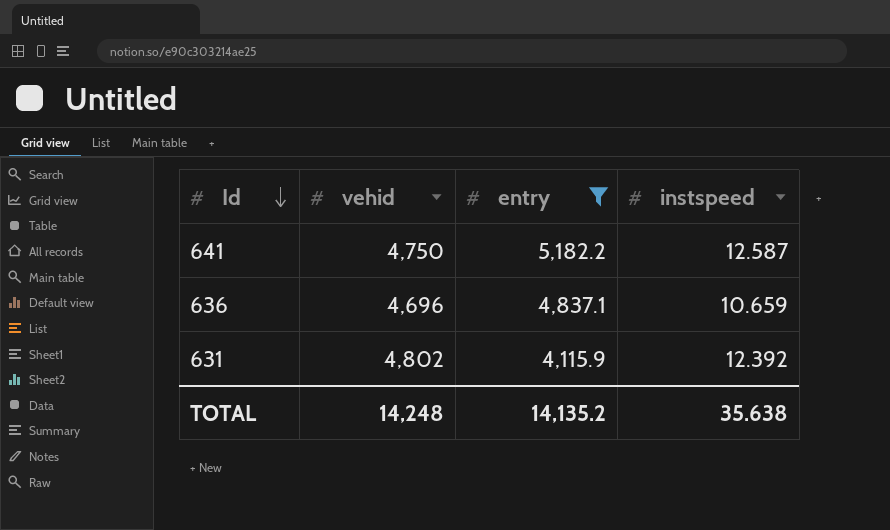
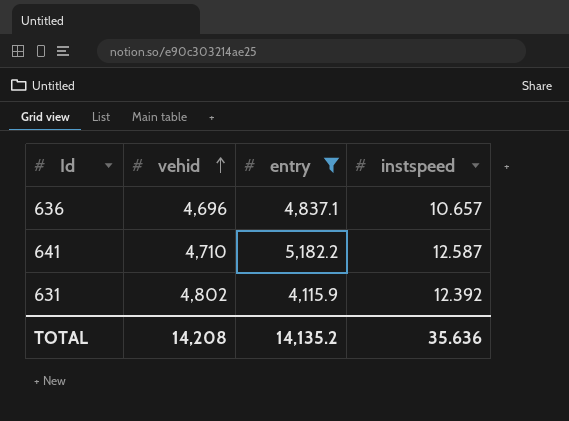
row order: Id descending -> vehid ascending
636 | instspeed: 10.659 -> 10.657
641 | vehid: 4,750 -> 4,710
TOTAL | vehid: 14,248 -> 14,208
TOTAL | instspeed: 35.638 -> 35.636

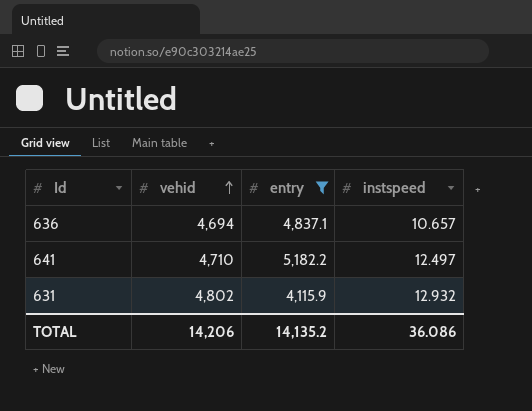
636 | vehid: 4,696 -> 4,694
641 | instspeed: 12.587 -> 12.497
631 | instspeed: 12.392 -> 12.932
TOTAL | vehid: 14,208 -> 14,206
TOTAL | instspeed: 35.636 -> 36.086

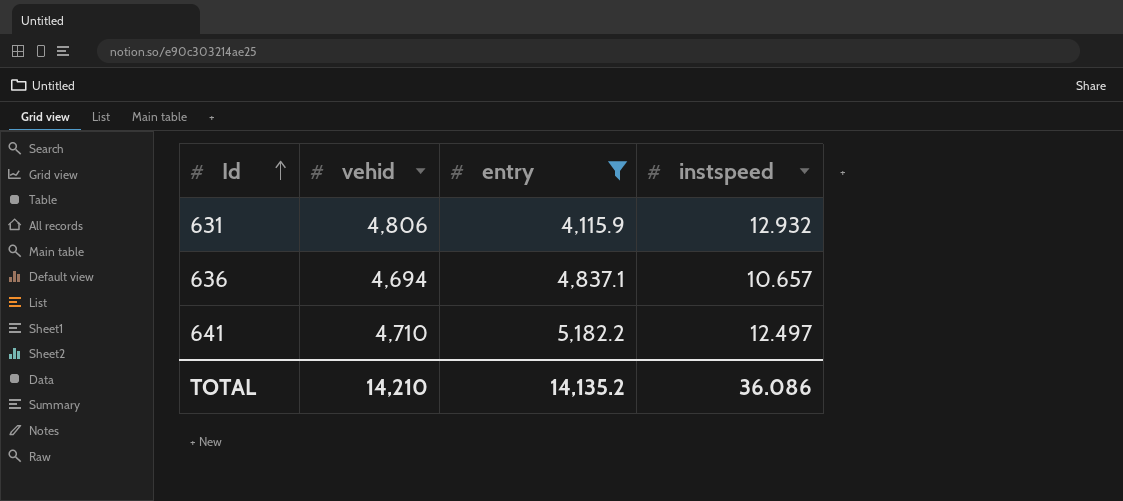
row order: vehid ascending -> Id ascending
631 | vehid: 4,802 -> 4,806
TOTAL | vehid: 14,206 -> 14,210

